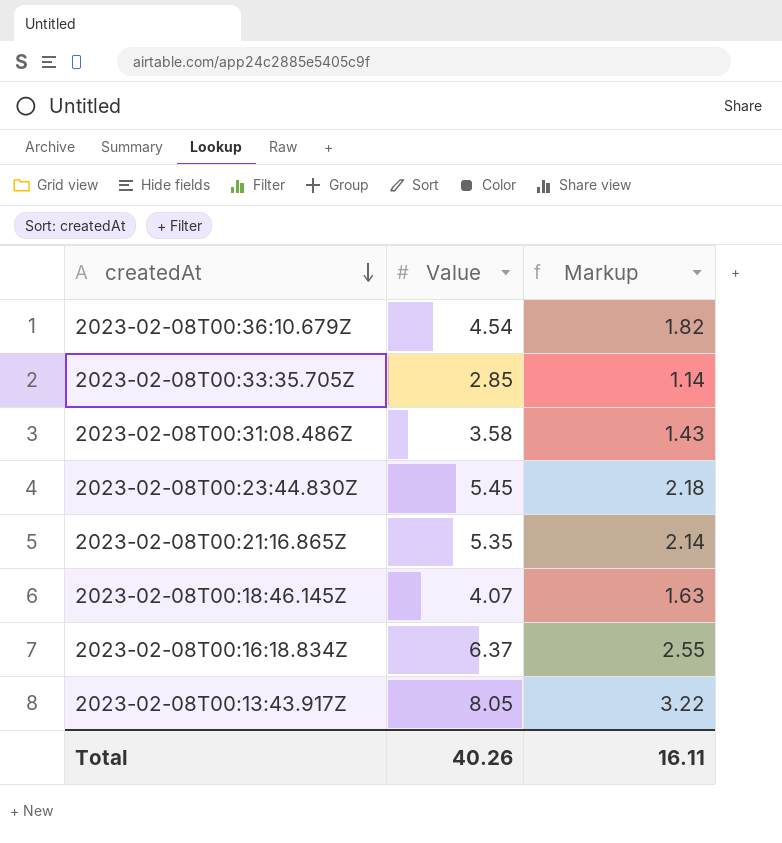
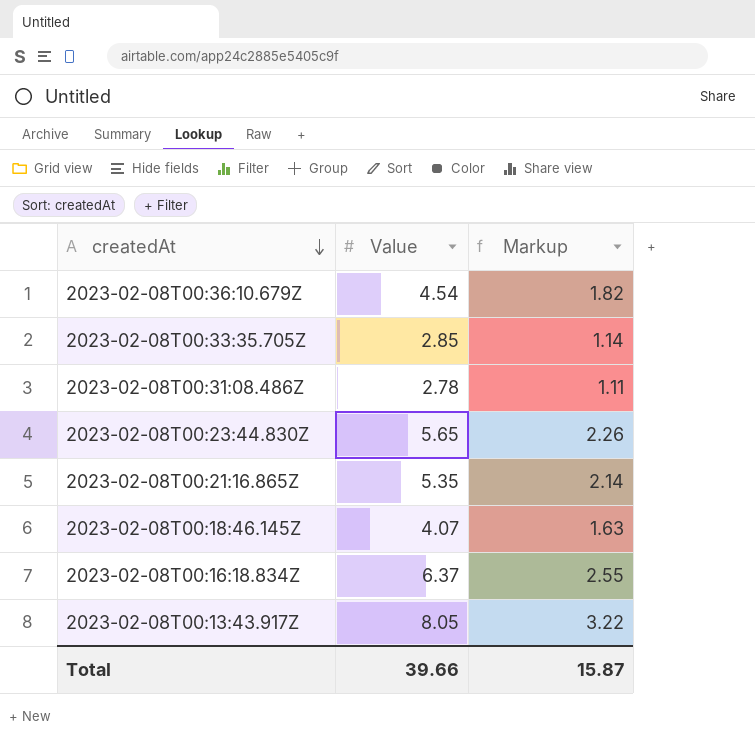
2023-02-08T00:31:08.486Z | Value: 3.58 -> 2.78
2023-02-08T00:31:08.486Z | Markup: 1.43 -> 1.11
2023-02-08T00:23:44.830Z | Value: 5.45 -> 5.65
2023-02-08T00:23:44.830Z | Markup: 2.18 -> 2.26
Total | Value: 40.26 -> 39.66
Total | Markup: 16.11 -> 15.87

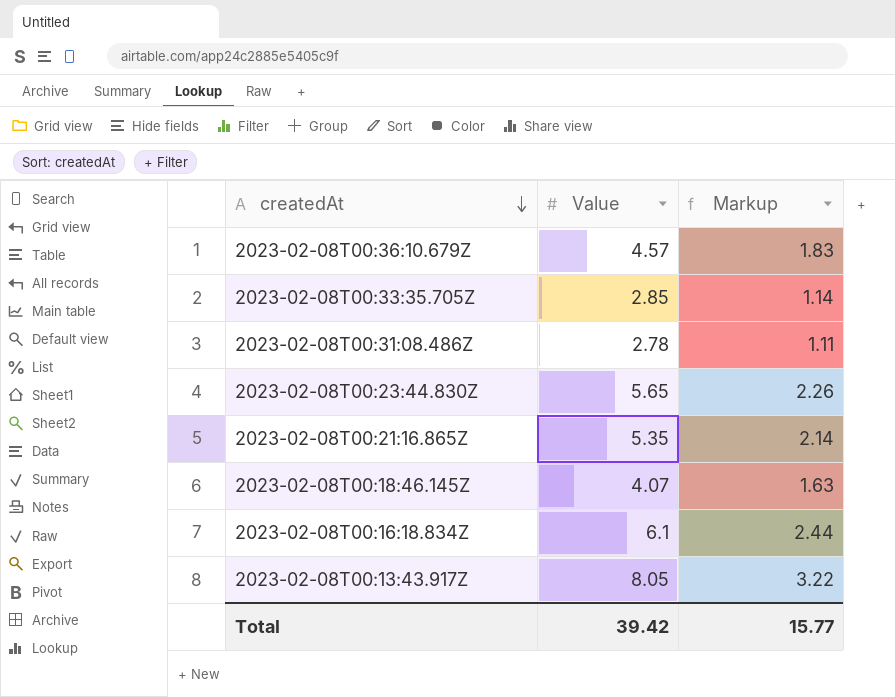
2023-02-08T00:36:10.679Z | Value: 4.54 -> 4.57
2023-02-08T00:36:10.679Z | Markup: 1.82 -> 1.83
2023-02-08T00:16:18.834Z | Value: 6.37 -> 6.1
2023-02-08T00:16:18.834Z | Markup: 2.55 -> 2.44
Total | Value: 39.66 -> 39.42
Total | Markup: 15.87 -> 15.77

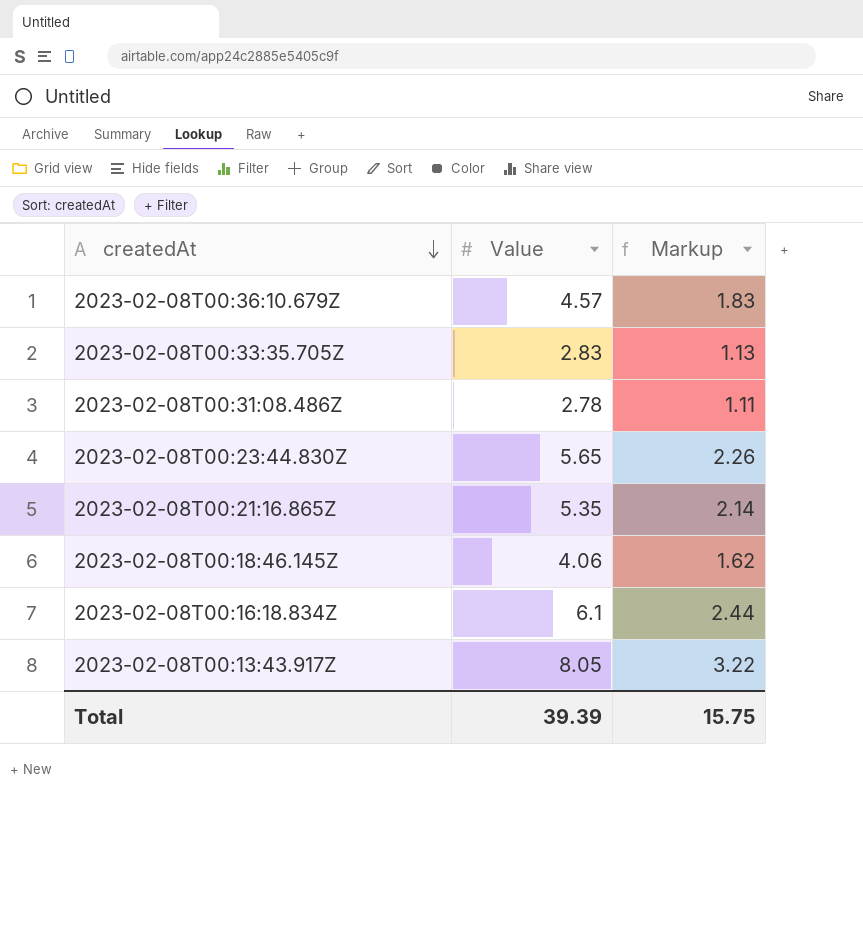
2023-02-08T00:33:35.705Z | Value: 2.85 -> 2.83
2023-02-08T00:33:35.705Z | Markup: 1.14 -> 1.13
2023-02-08T00:18:46.145Z | Value: 4.07 -> 4.06
2023-02-08T00:18:46.145Z | Markup: 1.63 -> 1.62
Total | Value: 39.42 -> 39.39
Total | Markup: 15.77 -> 15.75

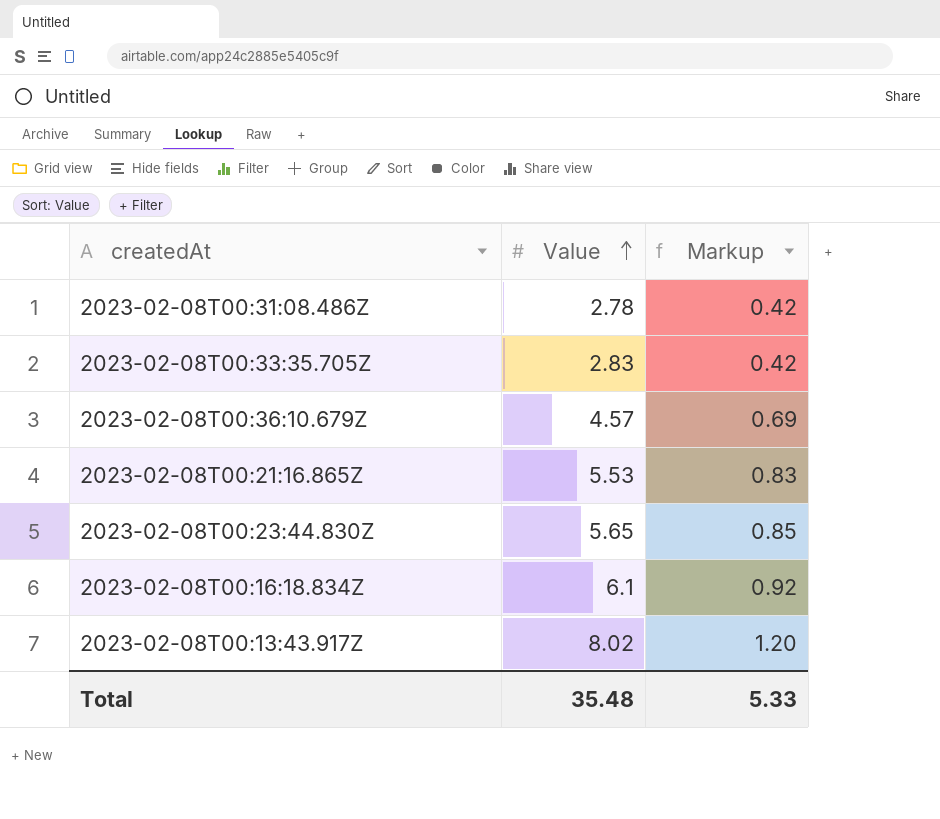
row order: createdAt descending -> Value ascending
column Markup | formula: [Value] * 0.4 -> [Value] * 0.15
row 2023-02-08T00:18:46.145Z: 4.06 | 1.62 -> none
2023-02-08T00:21:16.865Z | Value: 5.35 -> 5.53
2023-02-08T00:13:43.917Z | Value: 8.05 -> 8.02
Total | Value: 39.39 -> 35.48
Total | Markup: 15.75 -> 5.33

